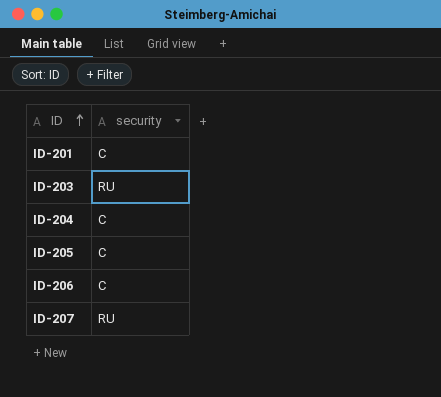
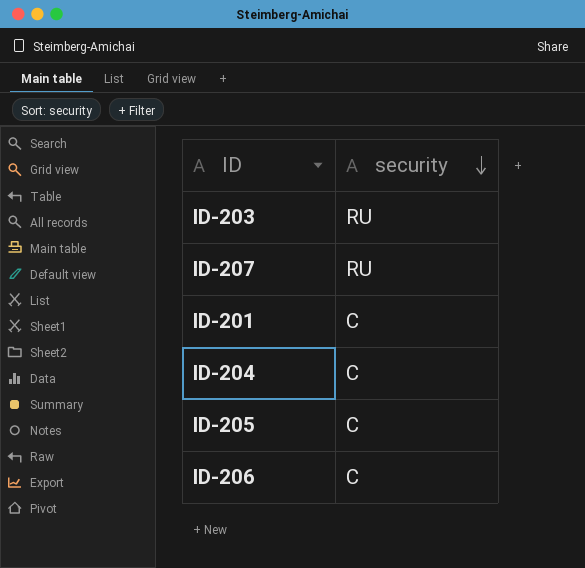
row order: ID ascending -> security descending

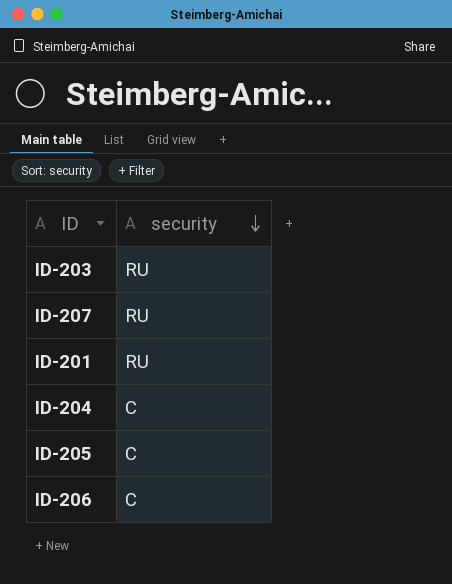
ID-201 | security: C -> RU

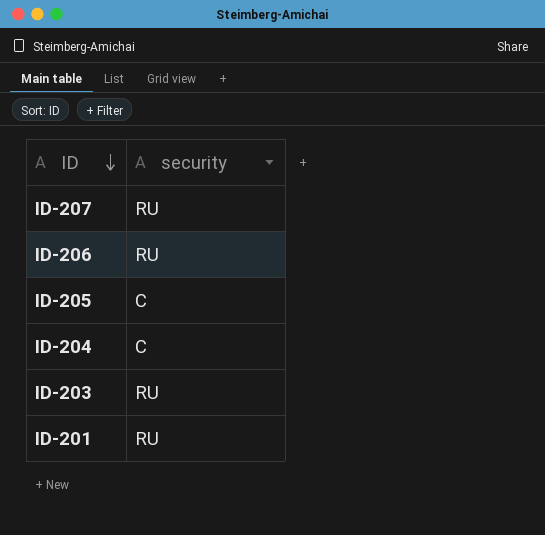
row order: security descending -> ID descending
ID-206 | security: C -> RU

